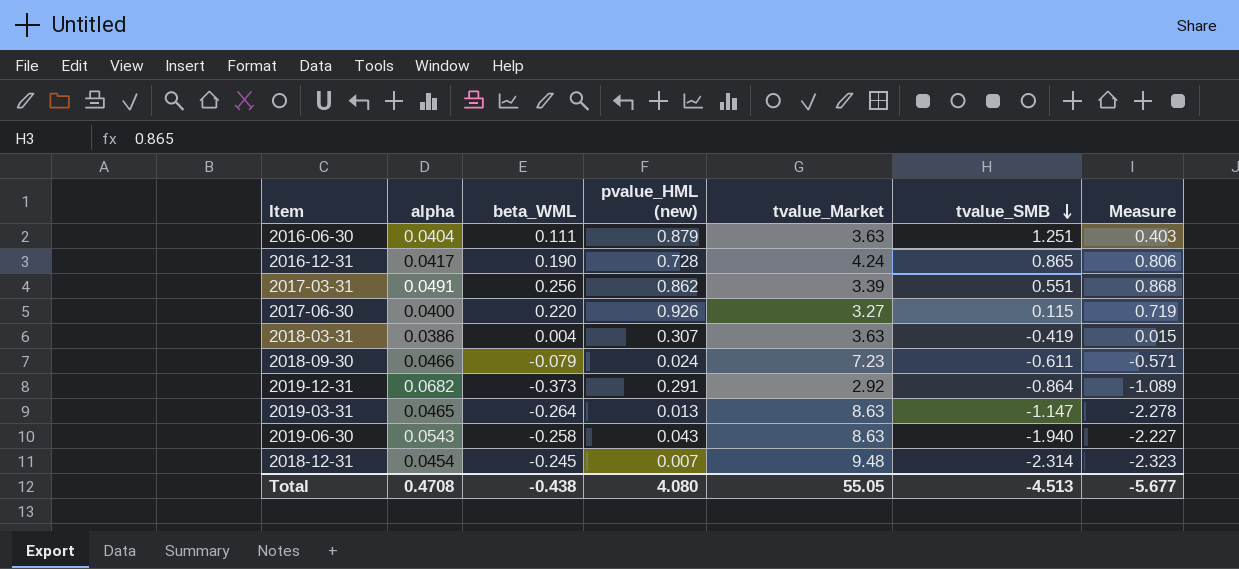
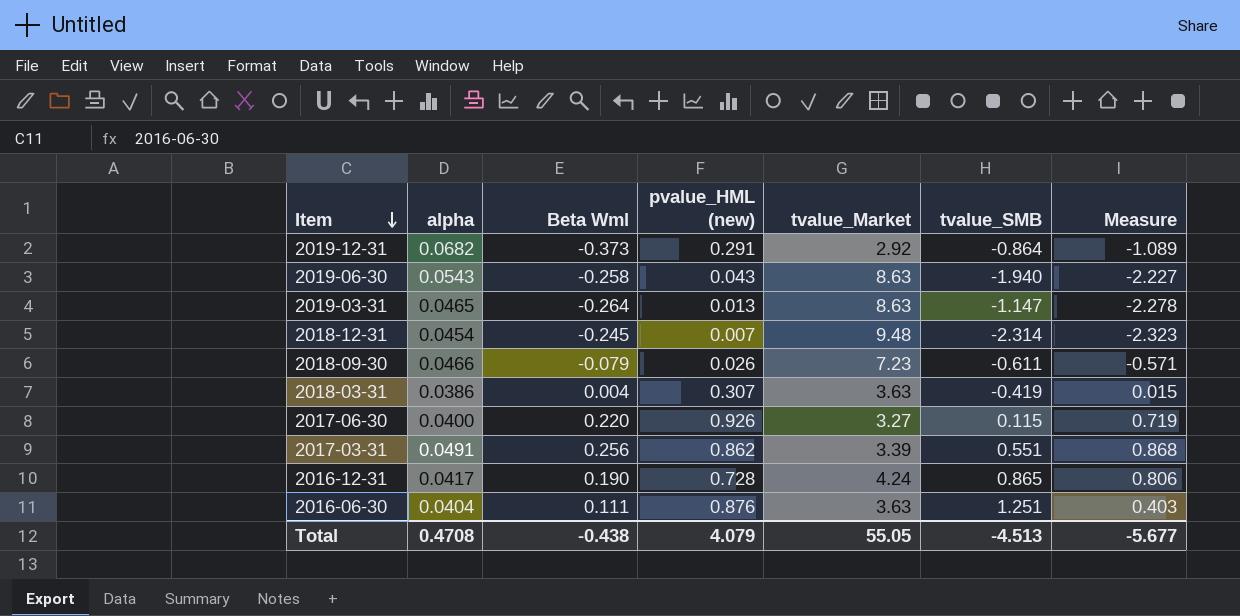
row order: tvalue_SMB descending -> Item descending
column name: beta_WML -> Beta Wml
2018-09-30 | pvalue_HML (new): 0.024 -> 0.026
2016-06-30 | pvalue_HML (new): 0.879 -> 0.876
Total | pvalue_HML (new): 4.080 -> 4.079

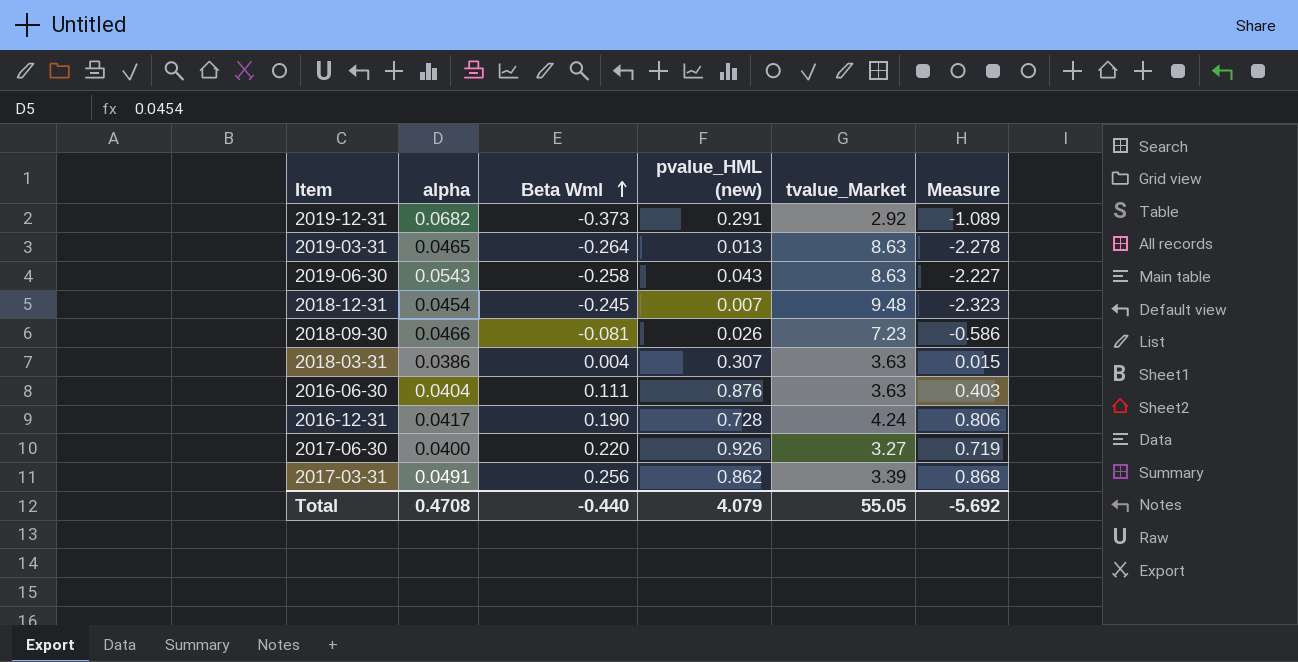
row order: Item descending -> Beta Wml ascending
column tvalue_SMB | position: 6 -> none
2018-09-30 | Beta Wml: -0.079 -> -0.081
2018-09-30 | Measure: -0.571 -> -0.586
Total | Beta Wml: -0.438 -> -0.440
Total | Measure: -5.677 -> -5.692

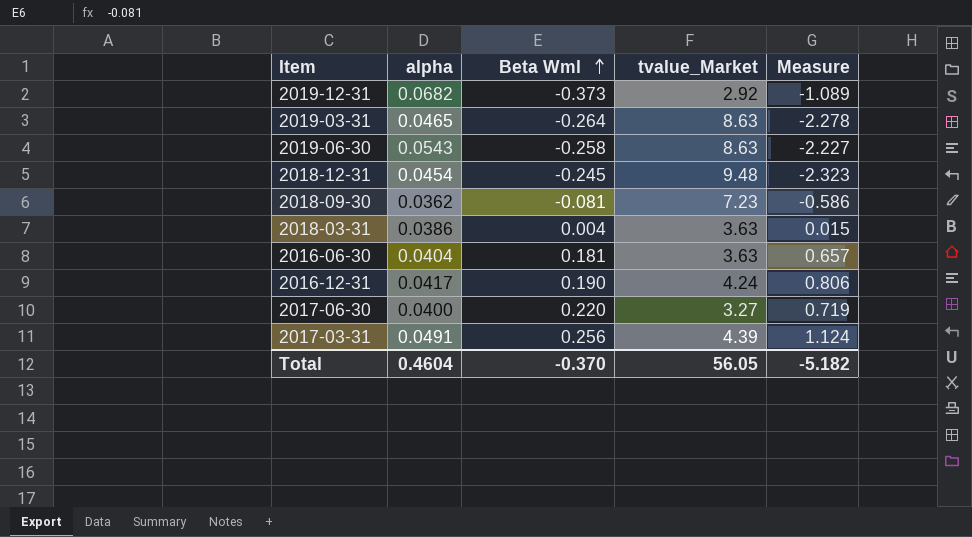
column pvalue_HML (new) | position: 4 -> none
2018-09-30 | alpha: 0.0466 -> 0.0362
2016-06-30 | Beta Wml: 0.111 -> 0.181
2016-06-30 | Measure: 0.403 -> 0.657
2017-03-31 | tvalue_Market: 3.39 -> 4.39
2017-03-31 | Measure: 0.868 -> 1.124
Total | alpha: 0.4708 -> 0.4604
Total | Beta Wml: -0.440 -> -0.370
Total | tvalue_Market: 55.05 -> 56.05
Total | Measure: -5.692 -> -5.182

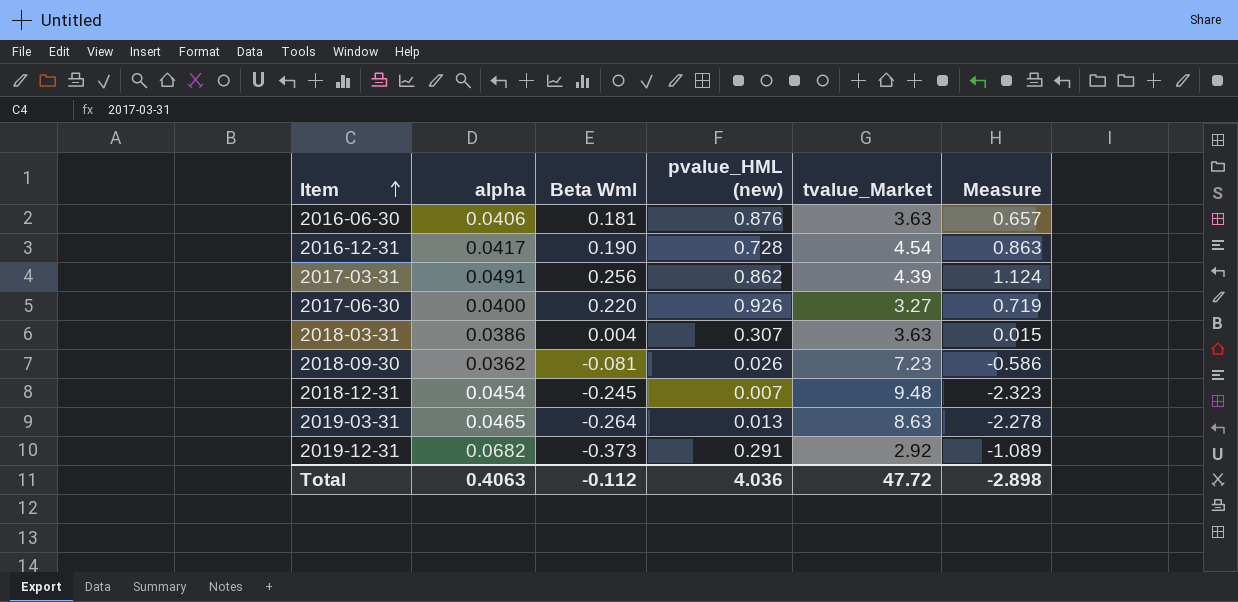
row order: Beta Wml ascending -> Item ascending
column pvalue_HML (new) | position: none -> 4
row 2019-06-30: 0.0543 | -0.258 | 8.63 | -2.227 -> none
2016-06-30 | alpha: 0.0404 -> 0.0406
2016-12-31 | tvalue_Market: 4.24 -> 4.54
2016-12-31 | Measure: 0.806 -> 0.863
Total | alpha: 0.4604 -> 0.4063
Total | Beta Wml: -0.370 -> -0.112
Total | tvalue_Market: 56.05 -> 47.72
Total | Measure: -5.182 -> -2.898

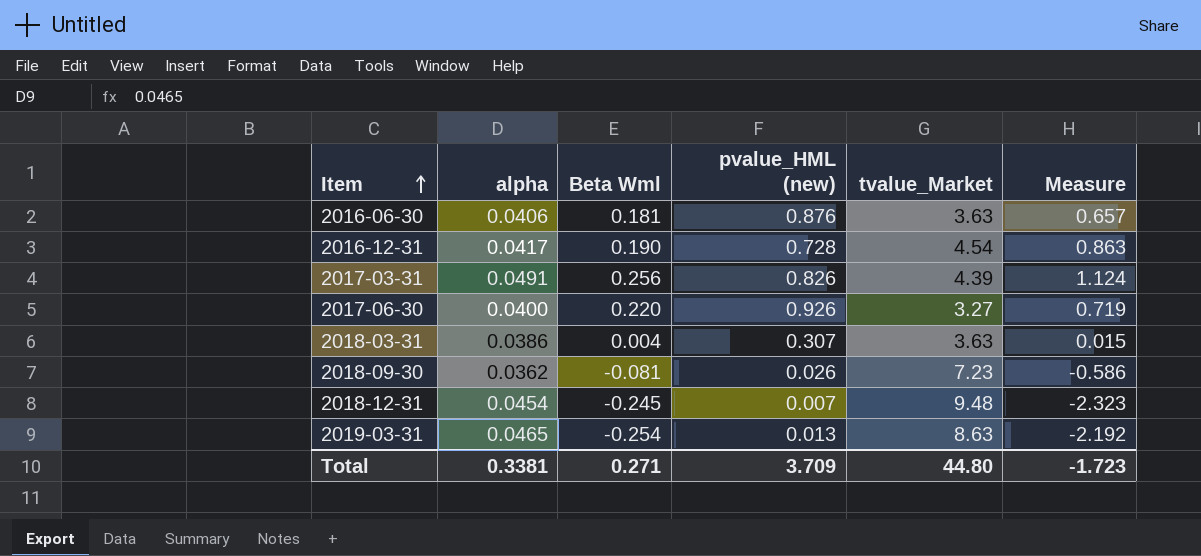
row 2019-12-31: 0.0682 | -0.373 | 0.291 | 2.92 | -1.089 -> none
2017-03-31 | pvalue_HML (new): 0.862 -> 0.826
2019-03-31 | Beta Wml: -0.264 -> -0.254
2019-03-31 | Measure: -2.278 -> -2.192
Total | alpha: 0.4063 -> 0.3381
Total | Beta Wml: -0.112 -> 0.271
Total | pvalue_HML (new): 4.036 -> 3.709
Total | tvalue_Market: 47.72 -> 44.80
Total | Measure: -2.898 -> -1.723

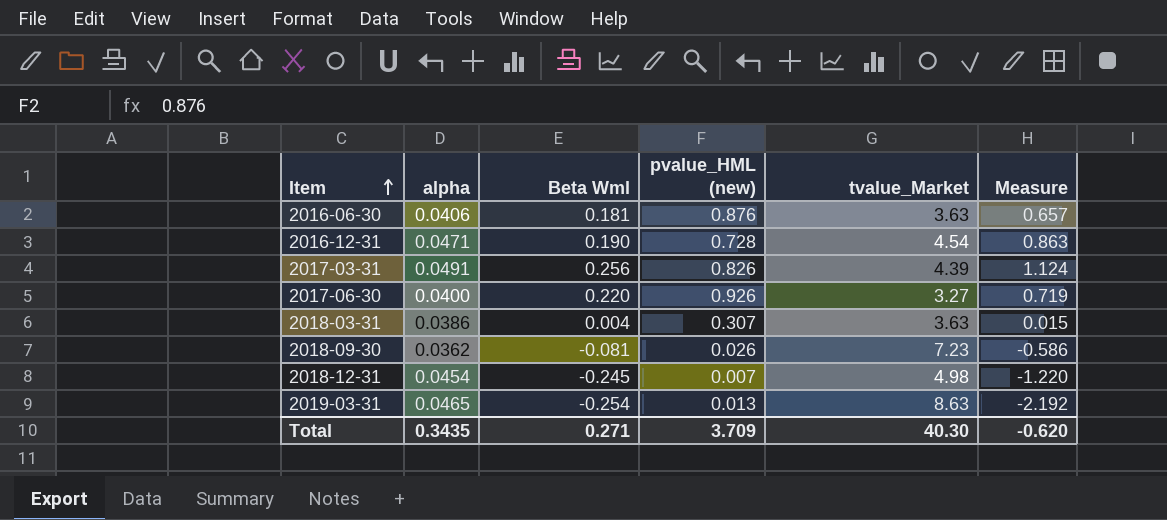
2016-12-31 | alpha: 0.0417 -> 0.0471
2018-12-31 | tvalue_Market: 9.48 -> 4.98
2018-12-31 | Measure: -2.323 -> -1.220
Total | alpha: 0.3381 -> 0.3435
Total | tvalue_Market: 44.80 -> 40.30
Total | Measure: -1.723 -> -0.620

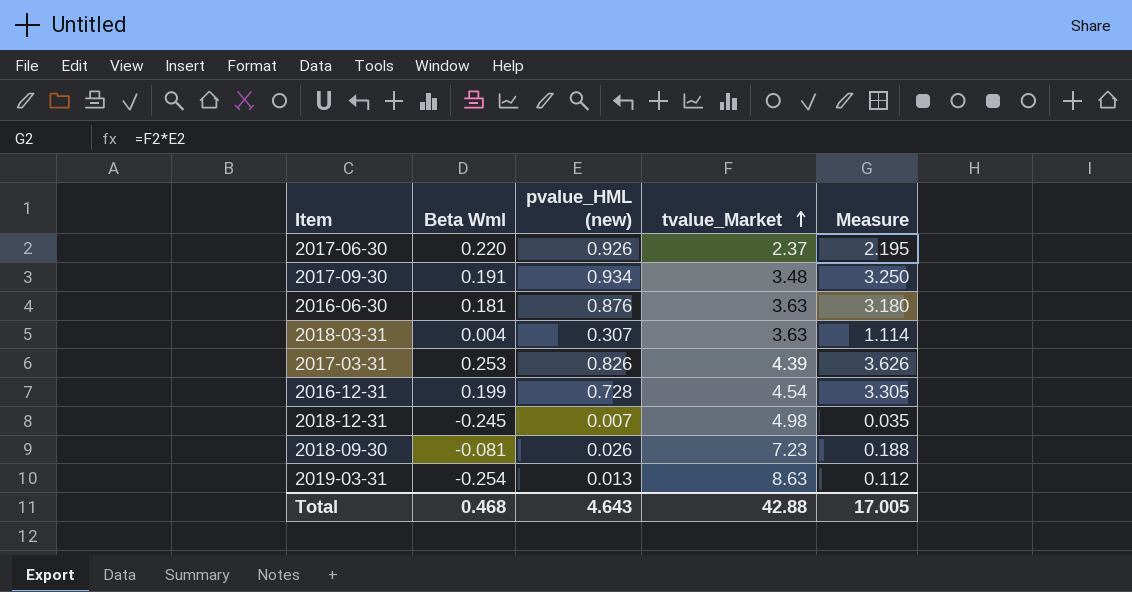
row order: Item ascending -> tvalue_Market ascending
column alpha | position: 2 -> none
column Measure | formula: [Beta Wml] * [tvalue_Market] -> [pvalue_HML (new)] * [tvalue_Market]
2017-06-30 | tvalue_Market: 3.27 -> 2.37
row 2017-09-30: none -> 0.191 | 0.934 | 3.48 | 3.250
2017-03-31 | Beta Wml: 0.256 -> 0.253
2016-12-31 | Beta Wml: 0.190 -> 0.199
Total | Beta Wml: 0.271 -> 0.468
Total | pvalue_HML (new): 3.709 -> 4.643
Total | tvalue_Market: 40.30 -> 42.88
Total | Measure: -0.620 -> 17.005

